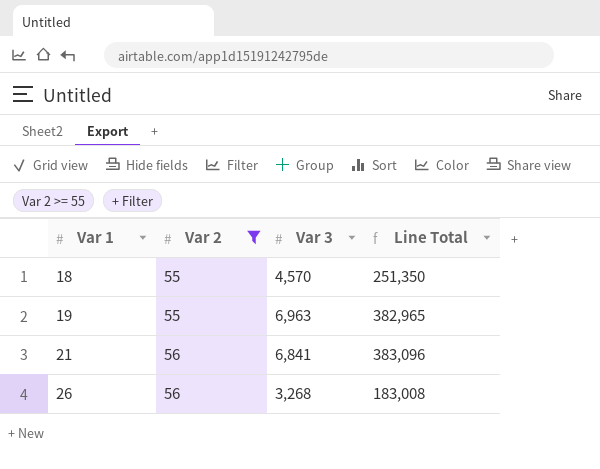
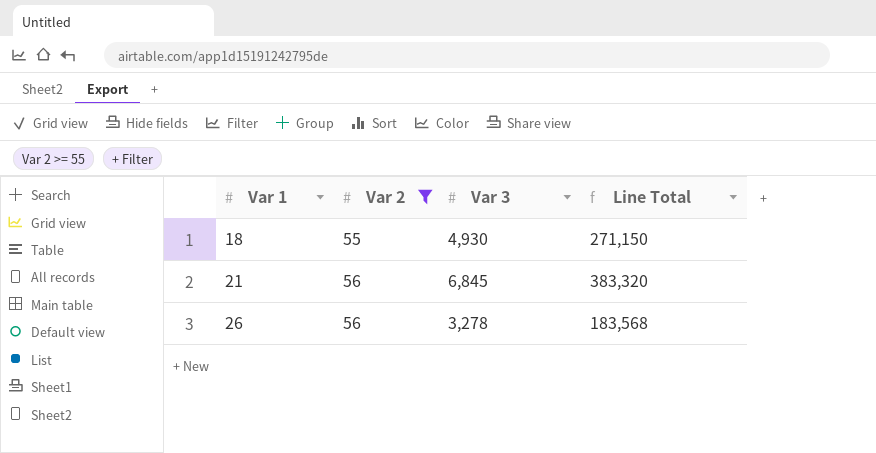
row 19: 55 | 6,963 | 382,965 -> none
18 | Var 3: 4,570 -> 4,930
18 | Line Total: 251,350 -> 271,150
21 | Var 3: 6,841 -> 6,845
21 | Line Total: 383,096 -> 383,320
26 | Var 3: 3,268 -> 3,278
26 | Line Total: 183,008 -> 183,568

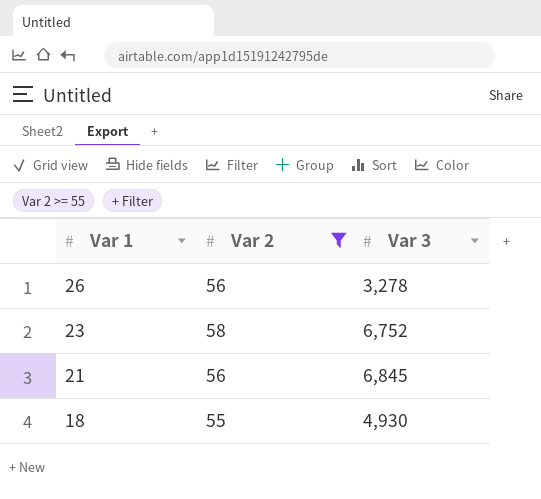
row order: Var 1 ascending -> Var 1 descending
column Line Total | formula: [Var 2] * [Var 3] -> none
row 23: none -> 58 | 6,752

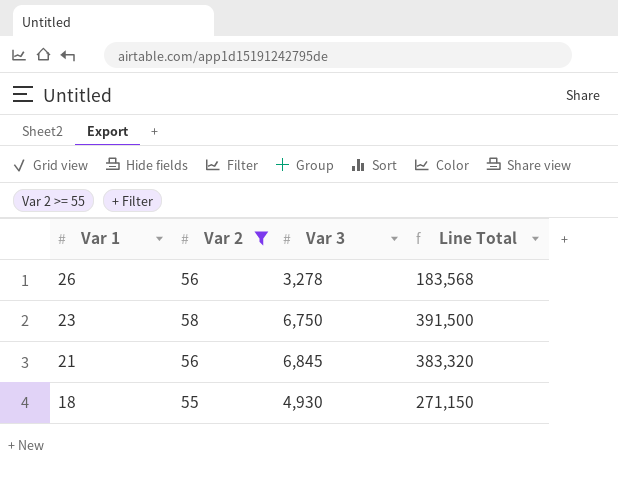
column Line Total | formula: none -> [Var 2] * [Var 3]
23 | Var 3: 6,752 -> 6,750

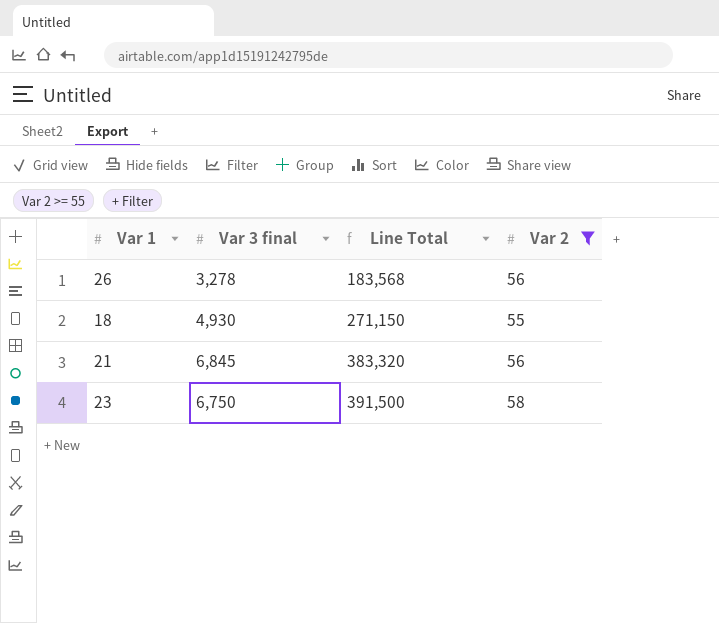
row order: Var 1 descending -> Line Total ascending
column name: Var 3 -> Var 3 final
column Var 2 | position: 2 -> 4

